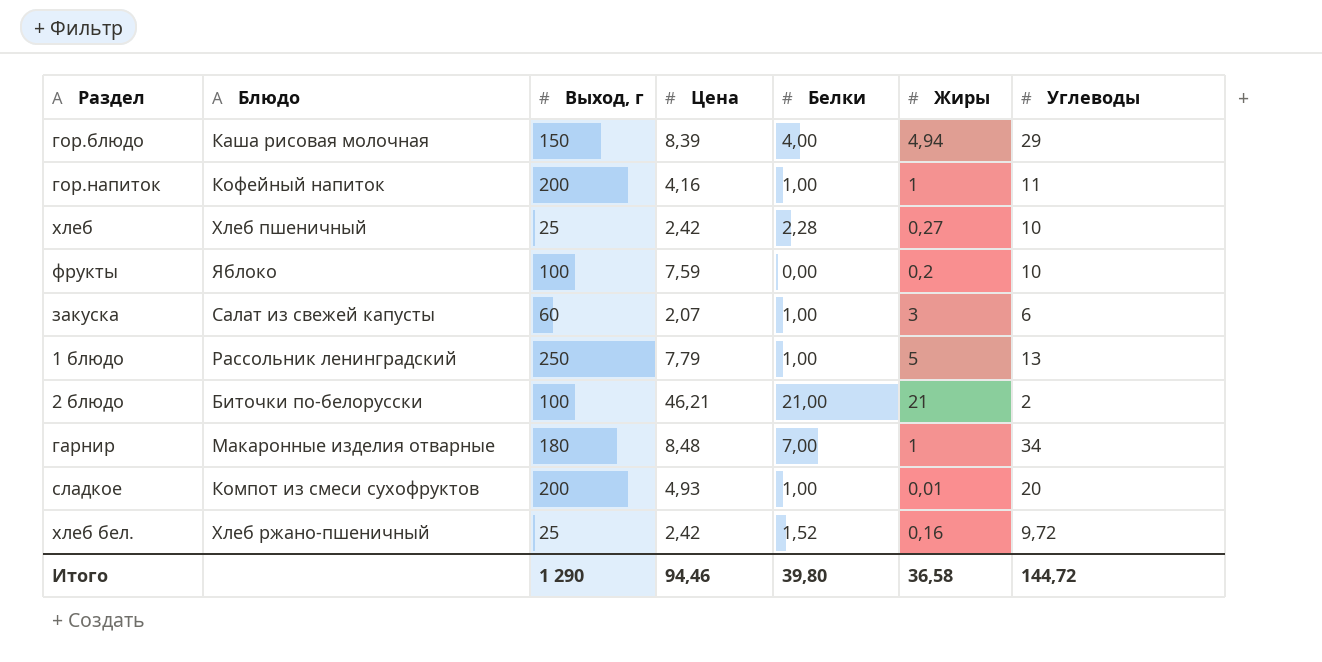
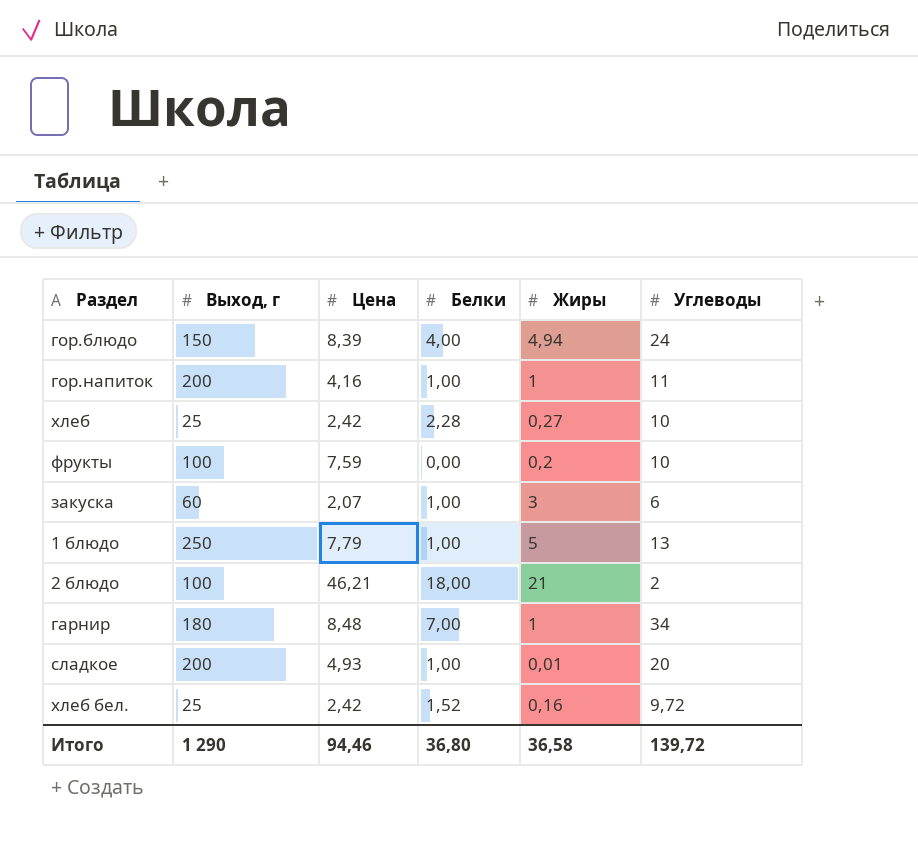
column Блюдо | position: 2 -> none
гор.блюдо | Углеводы: 29 -> 24
2 блюдо | Белки: 21,00 -> 18,00
Итого | Белки: 39,80 -> 36,80
Итого | Углеводы: 144,72 -> 139,72

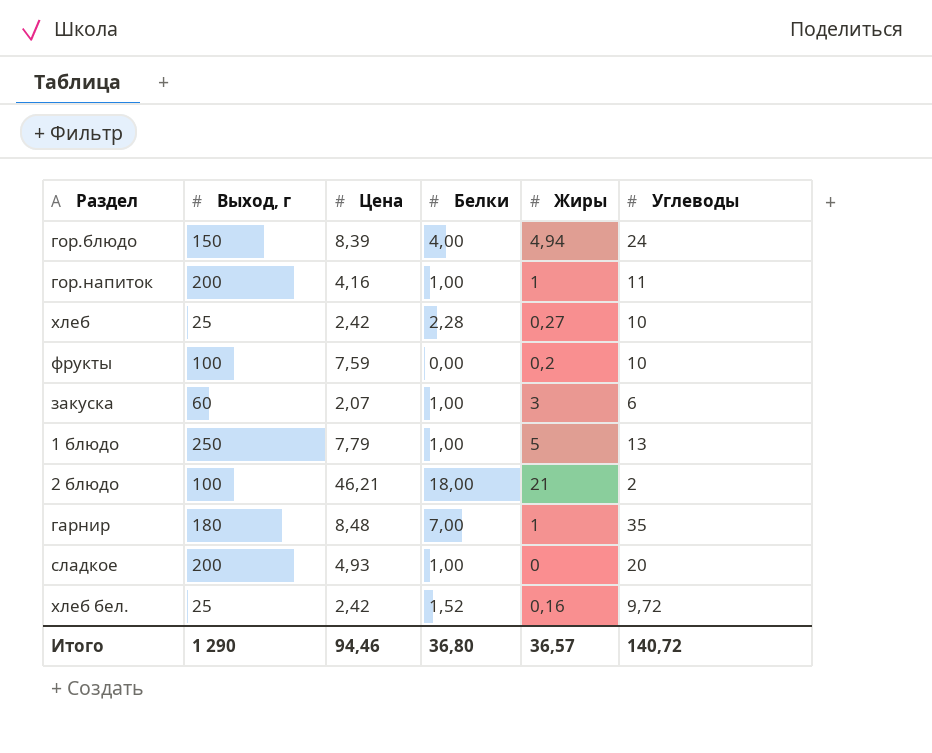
гарнир | Углеводы: 34 -> 35
сладкое | Жиры: 0,01 -> 0
Итого | Жиры: 36,58 -> 36,57
Итого | Углеводы: 139,72 -> 140,72

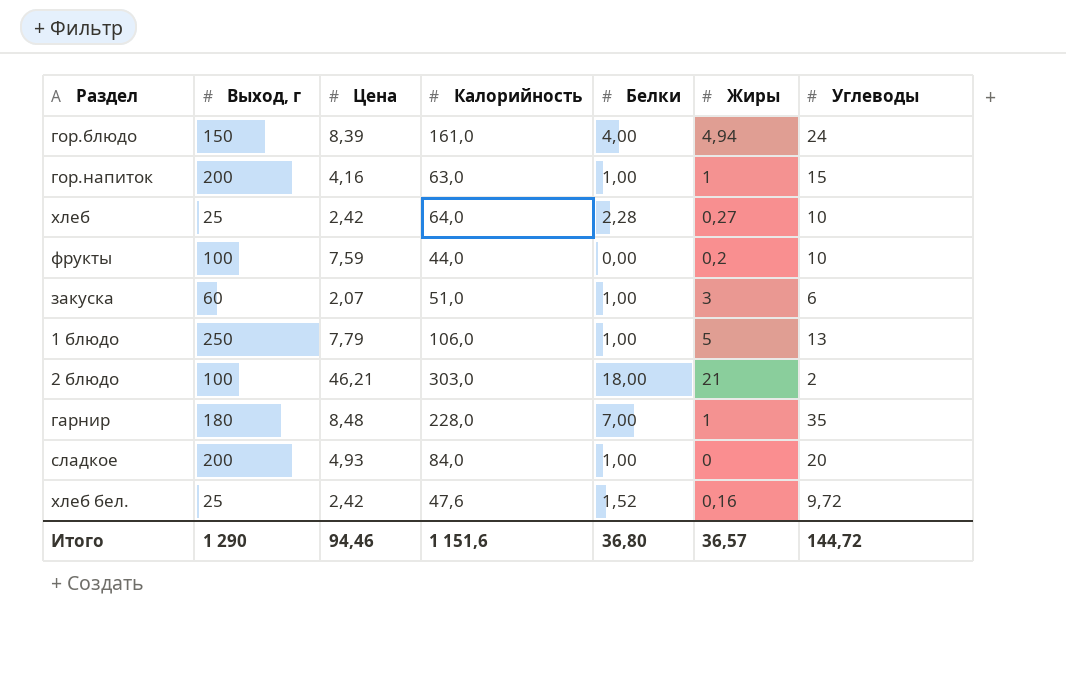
column Калорийность | position: none -> 4
гор.напиток | Углеводы: 11 -> 15
Итого | Углеводы: 140,72 -> 144,72

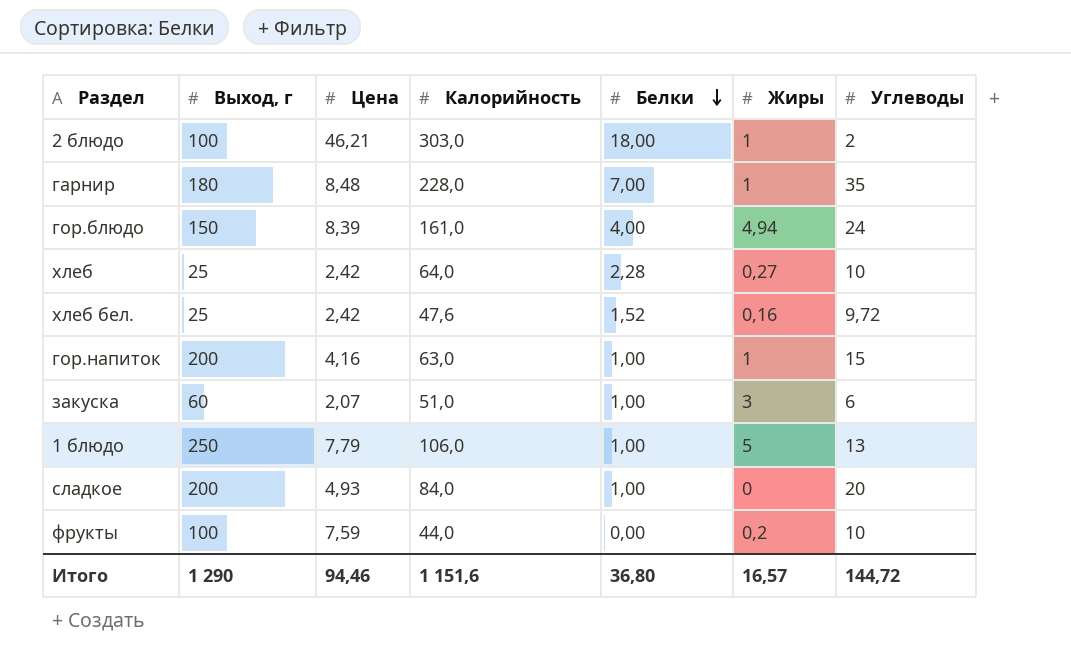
row order: none -> Белки descending
2 блюдо | Жиры: 21 -> 1
Итого | Жиры: 36,57 -> 16,57

